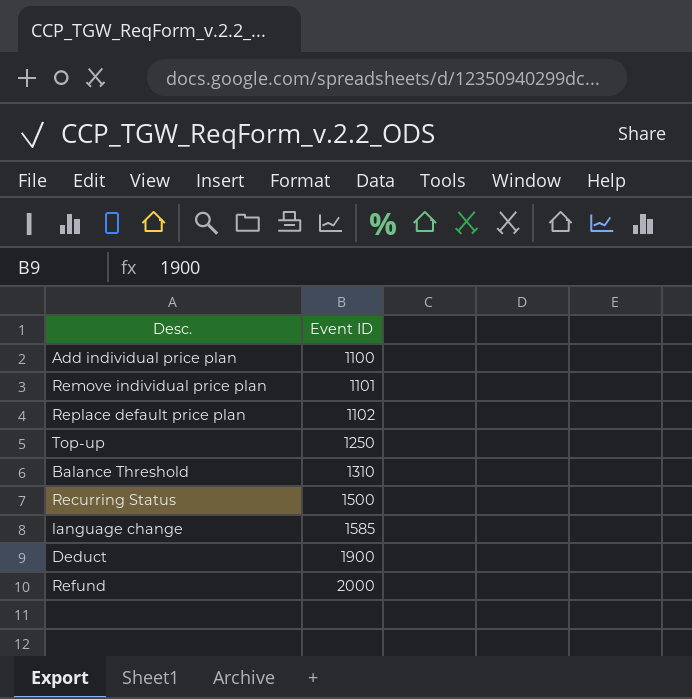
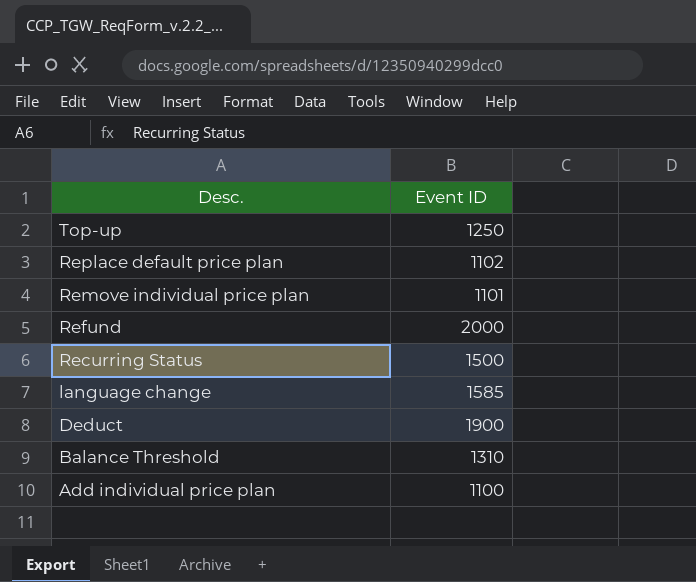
row order: Event ID ascending -> Desc. descending

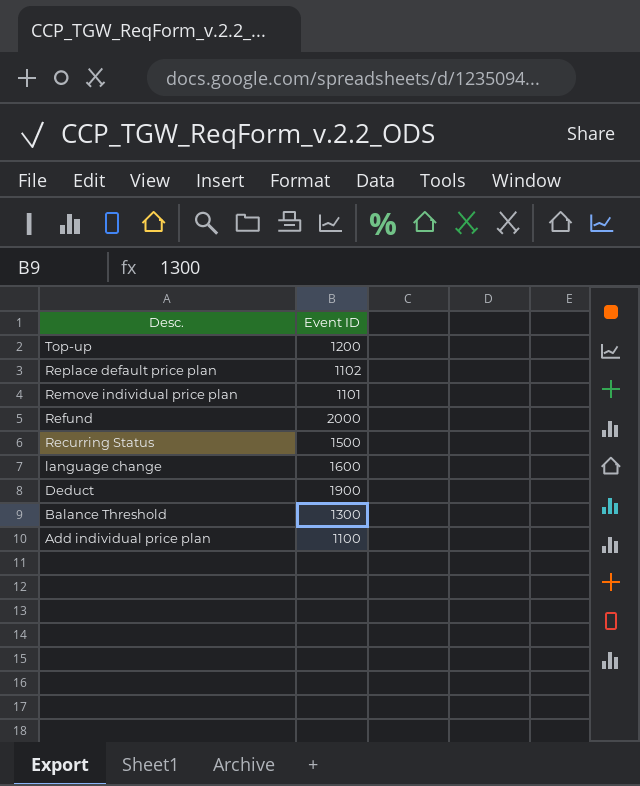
Top-up | Event ID: 1250 -> 1200
language change | Event ID: 1585 -> 1600
Balance Threshold | Event ID: 1310 -> 1300

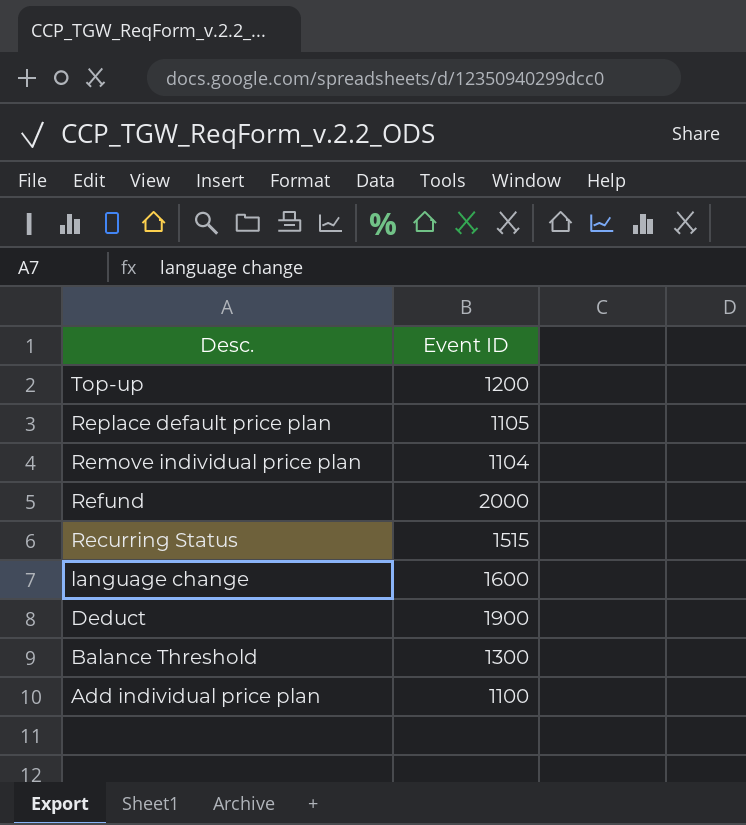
Replace default price plan | Event ID: 1102 -> 1105
Remove individual price plan | Event ID: 1101 -> 1104
Recurring Status | Event ID: 1500 -> 1515

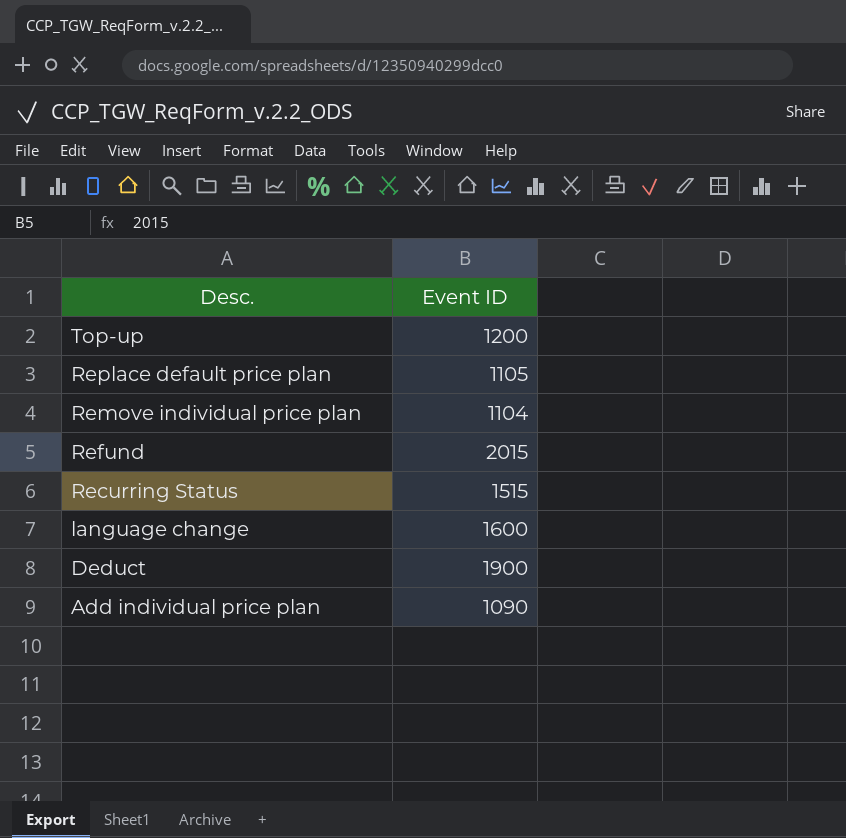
row Balance Threshold: 1300 -> none
Refund | Event ID: 2000 -> 2015
Add individual price plan | Event ID: 1100 -> 1090

